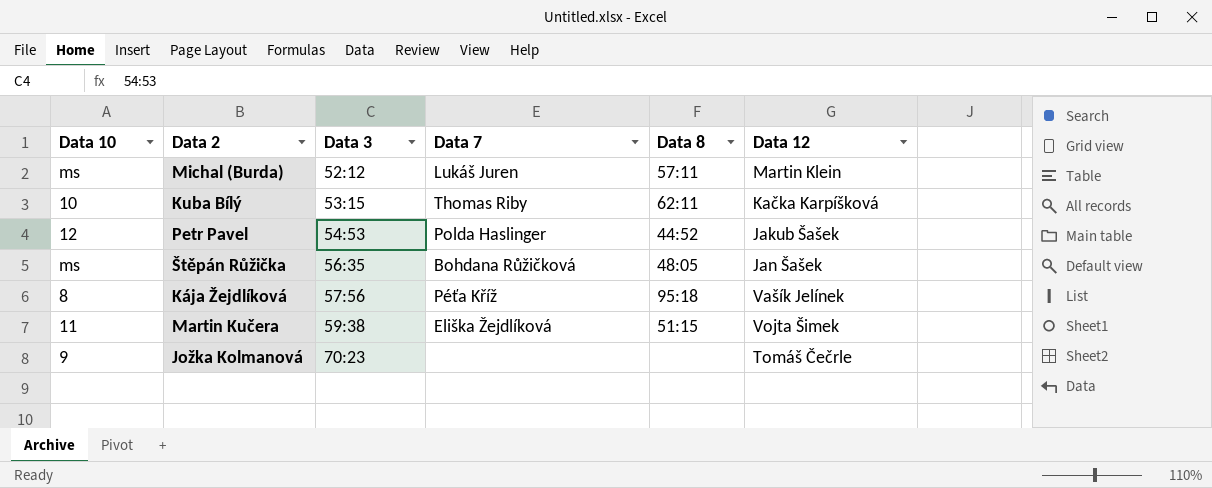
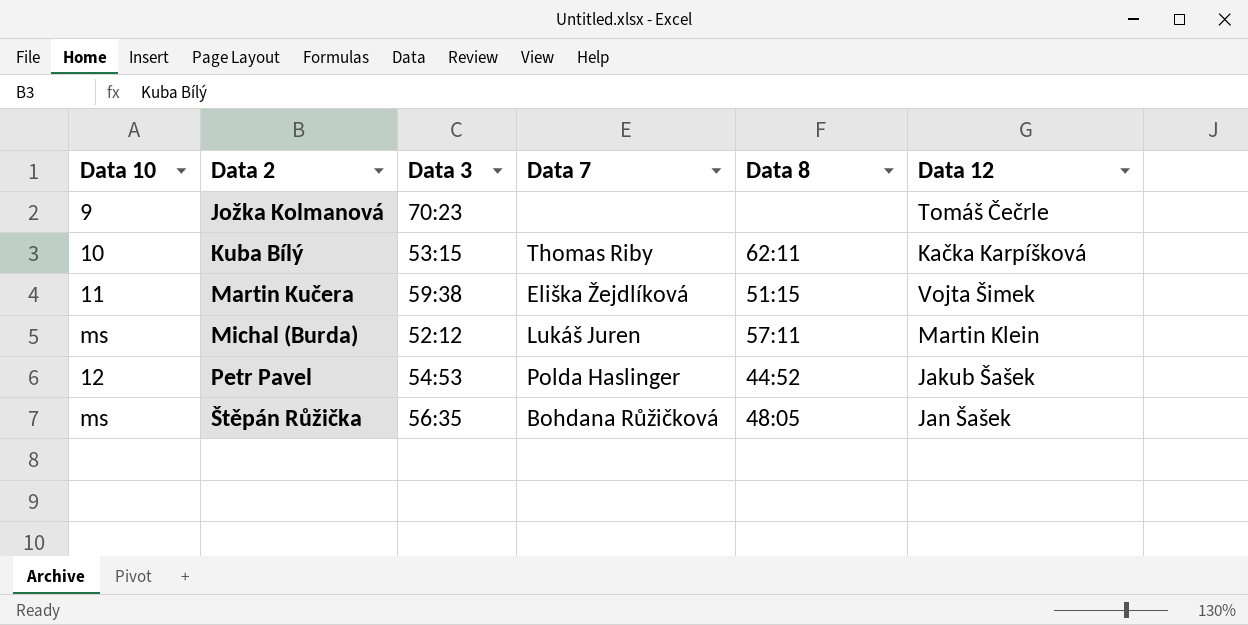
row order: Data 3 ascending -> Data 2 ascending
row Kája Žejdlíková: 8 | 57:56 | Péťa Kříž | 95:18 | Vašík Jelínek -> none

